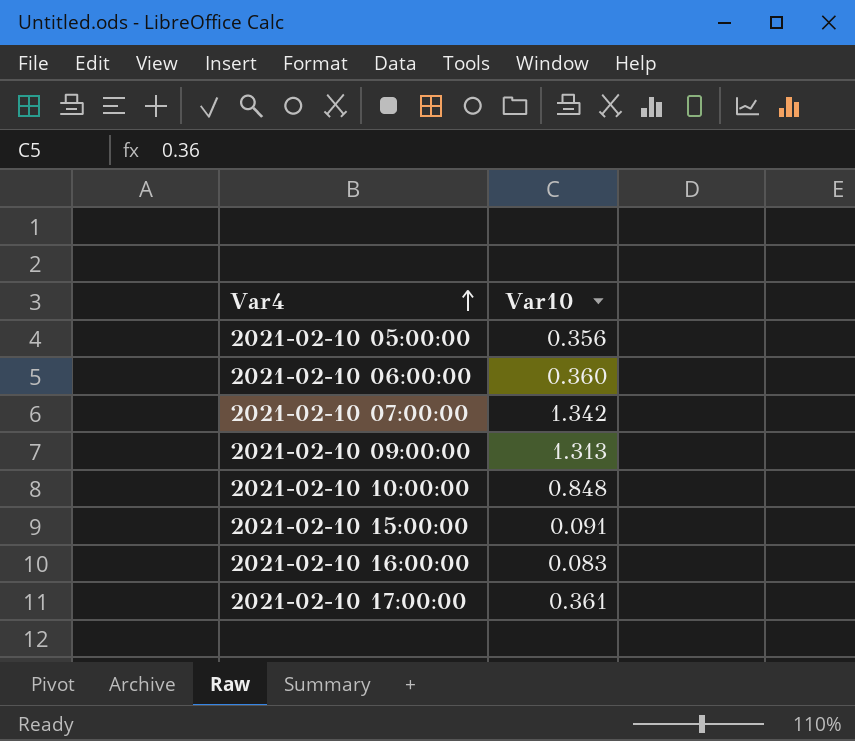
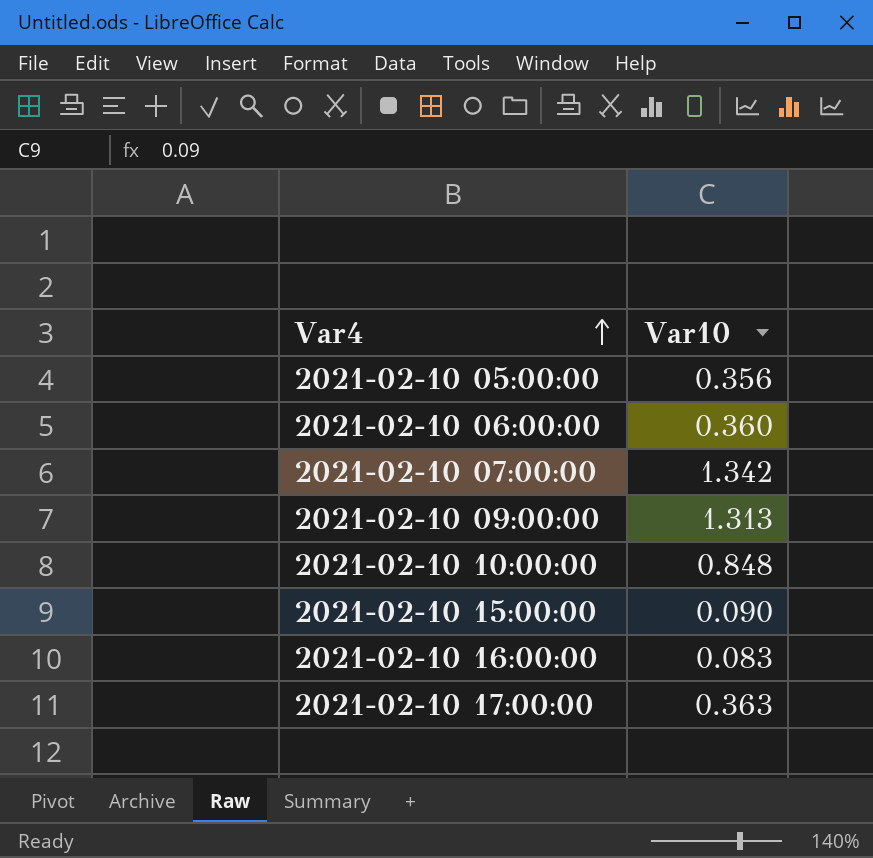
2021-02-10 15:00:00 | Var10: 0.091 -> 0.090
2021-02-10 17:00:00 | Var10: 0.361 -> 0.363

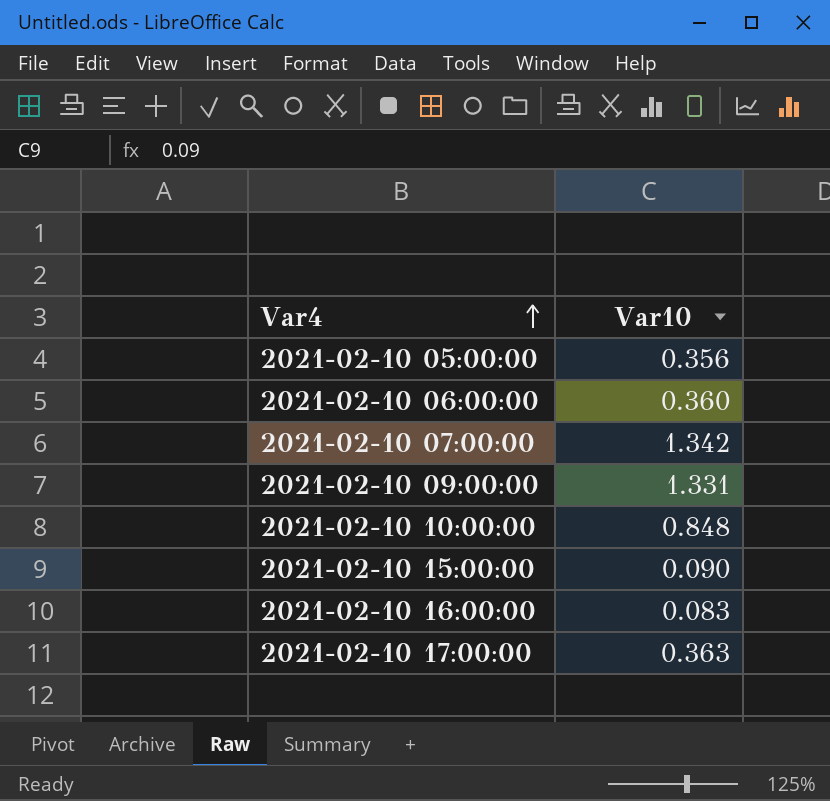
2021-02-10 09:00:00 | Var10: 1.313 -> 1.331

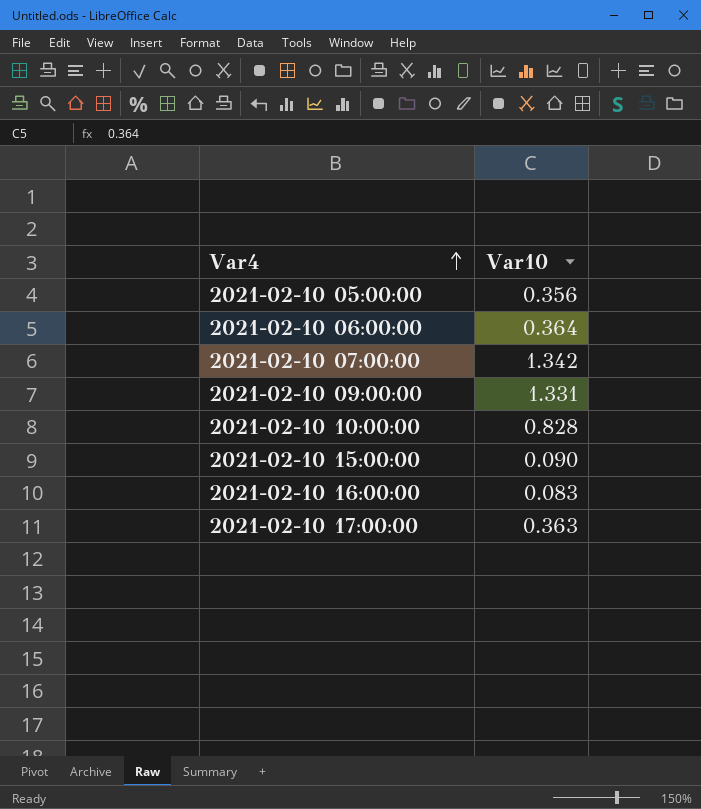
2021-02-10 06:00:00 | Var10: 0.360 -> 0.364
2021-02-10 10:00:00 | Var10: 0.848 -> 0.828

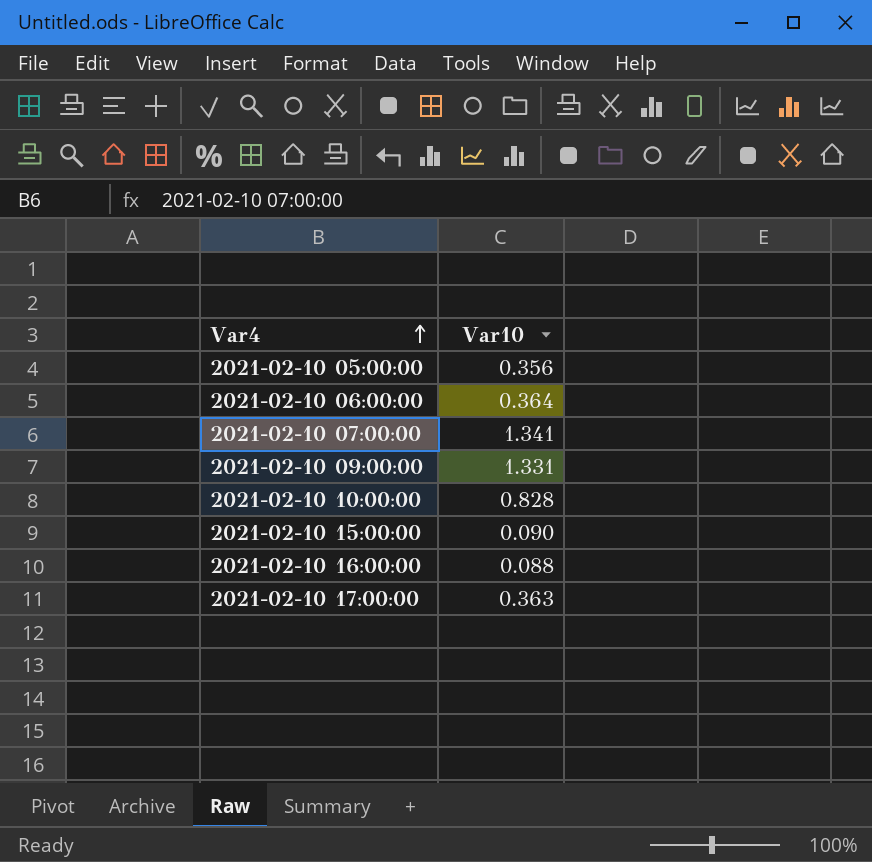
2021-02-10 07:00:00 | Var10: 1.342 -> 1.341
2021-02-10 16:00:00 | Var10: 0.083 -> 0.088

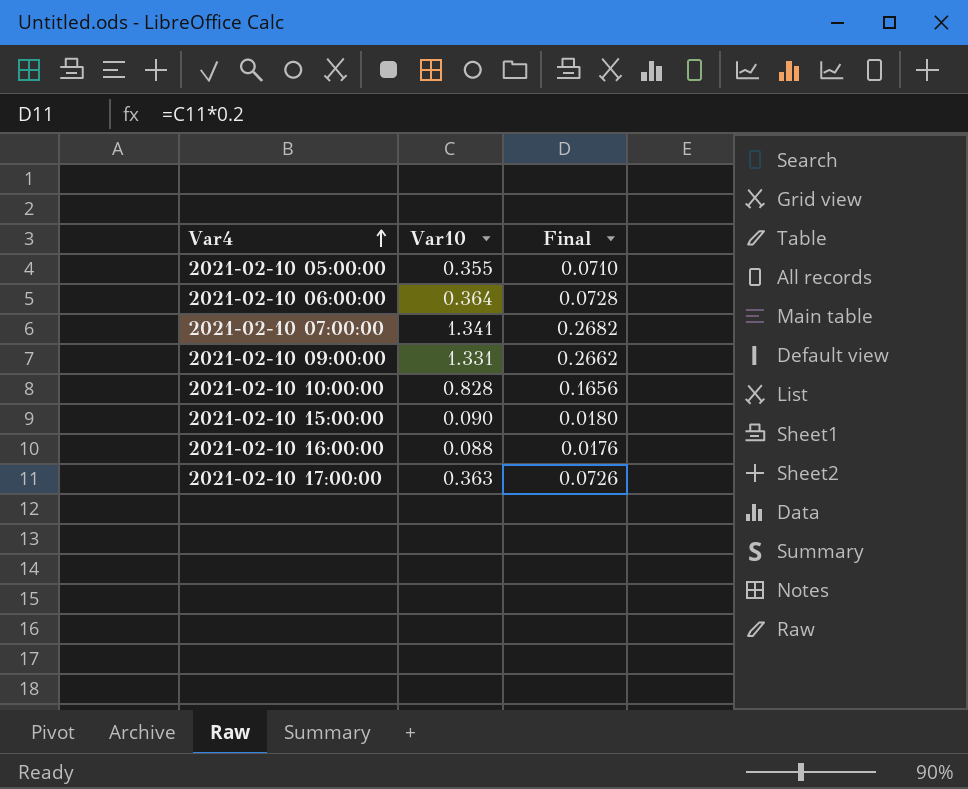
column Final | formula: none -> [Var10] * 0.2
2021-02-10 05:00:00 | Var10: 0.356 -> 0.355

